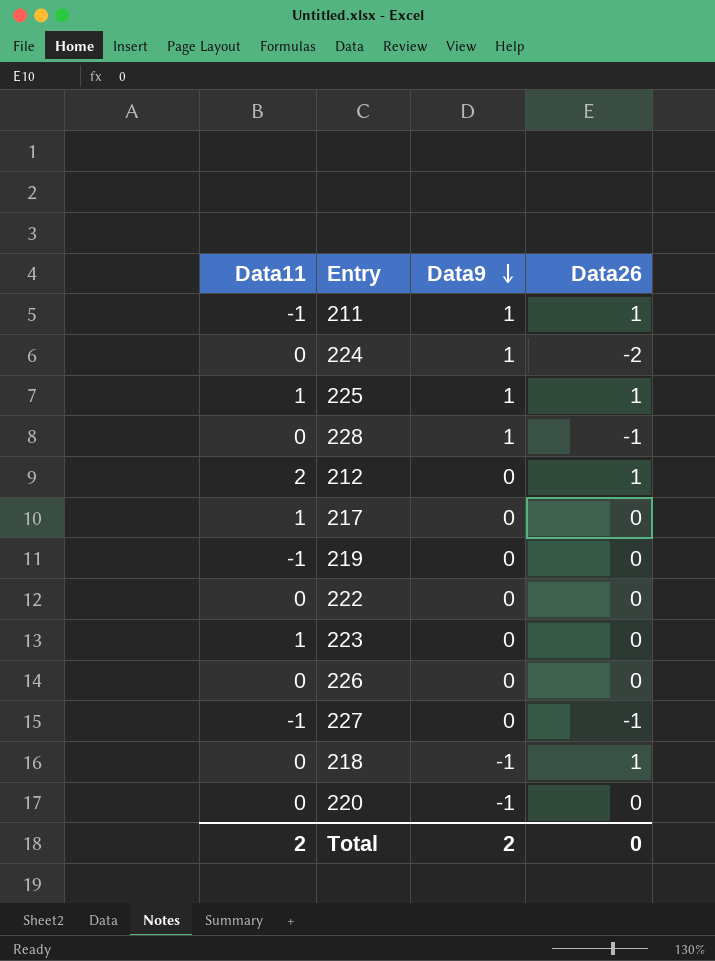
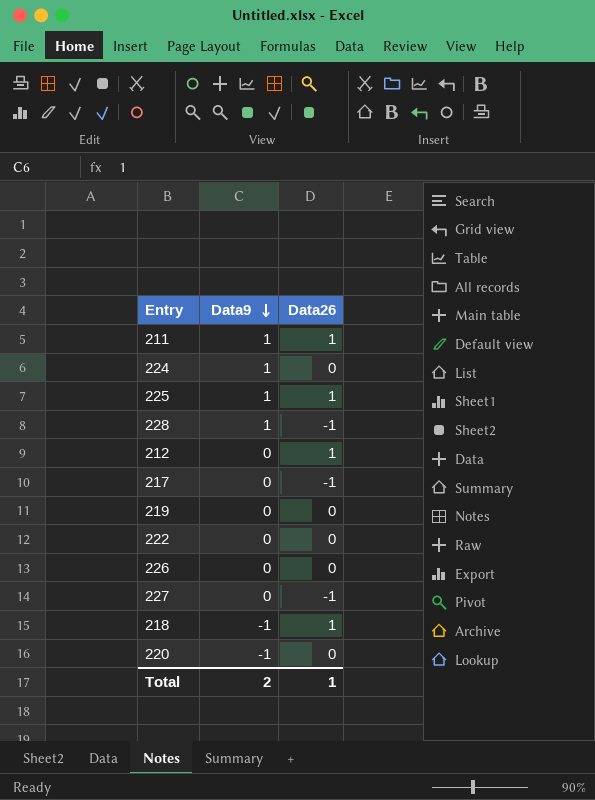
column Data11 | position: 1 -> none
row 223: 1 | 0 | 0 -> none
224 | Data26: -2 -> 0
217 | Data26: 0 -> -1
Total | Data26: 0 -> 1

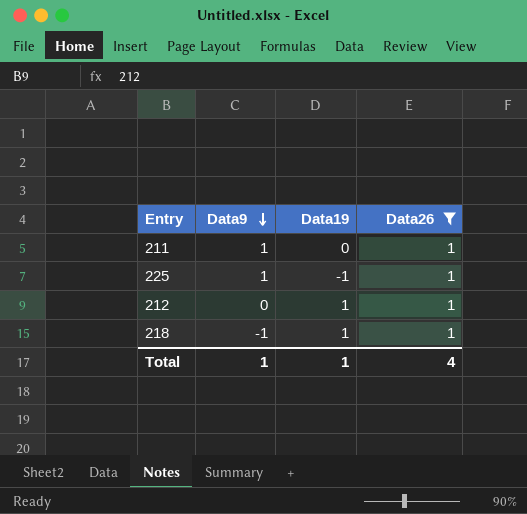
filter: none -> Data26 = 1
column Data19 | position: none -> 3
Total | Data9: 2 -> 1
Total | Data26: 1 -> 4

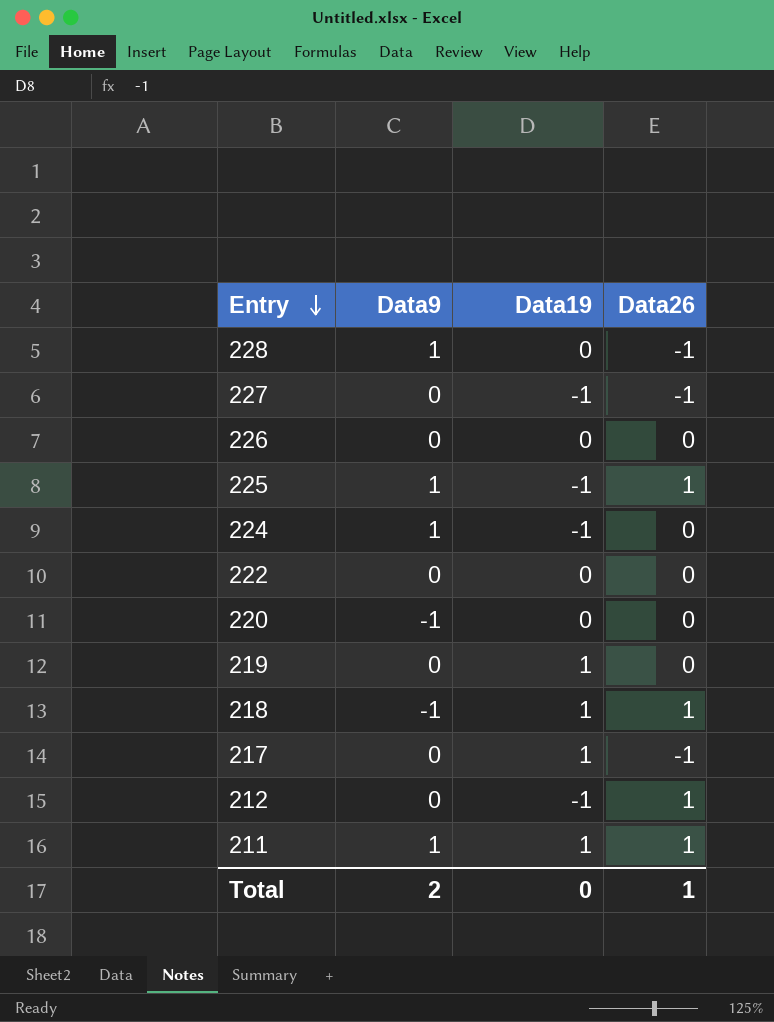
filter: Data26 = 1 -> none
row order: Data9 descending -> Entry descending
212 | Data19: 1 -> -1
211 | Data19: 0 -> 1
Total | Data9: 1 -> 2
Total | Data19: 1 -> 0
Total | Data26: 4 -> 1

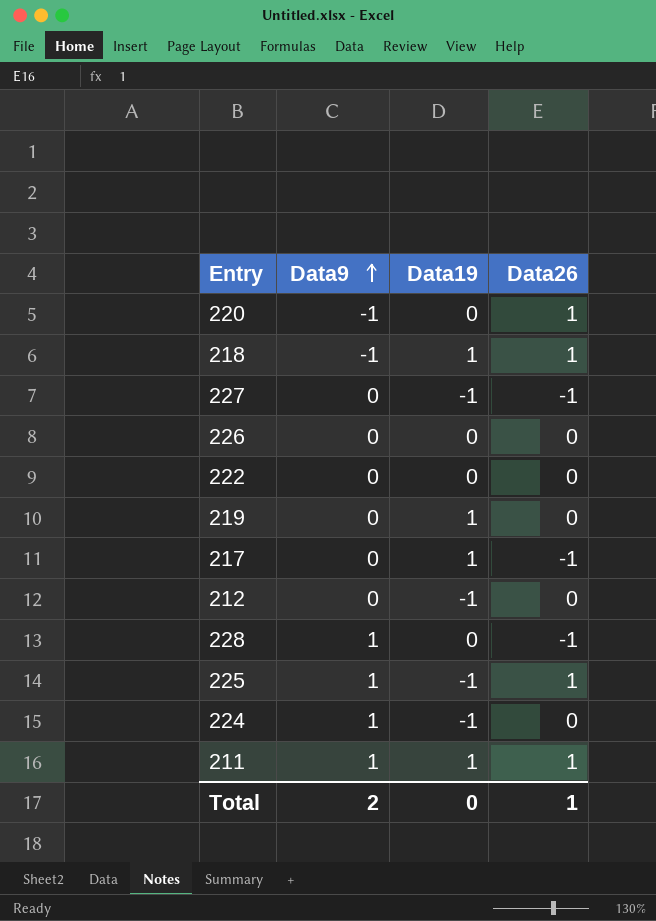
row order: Entry descending -> Data9 ascending
220 | Data26: 0 -> 1
212 | Data26: 1 -> 0

